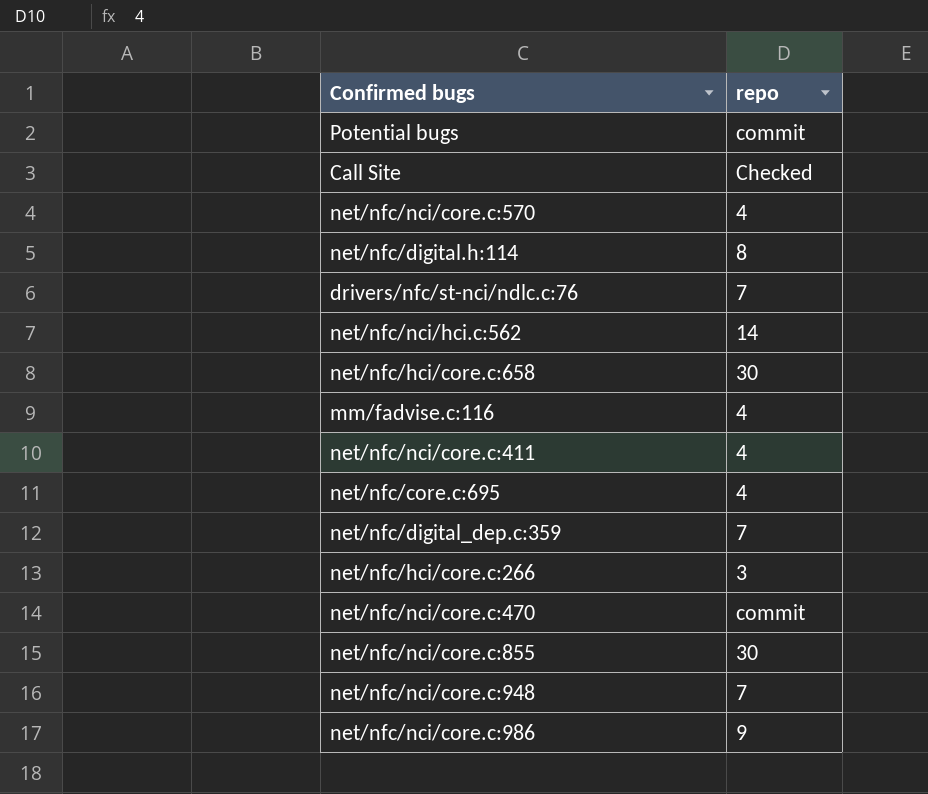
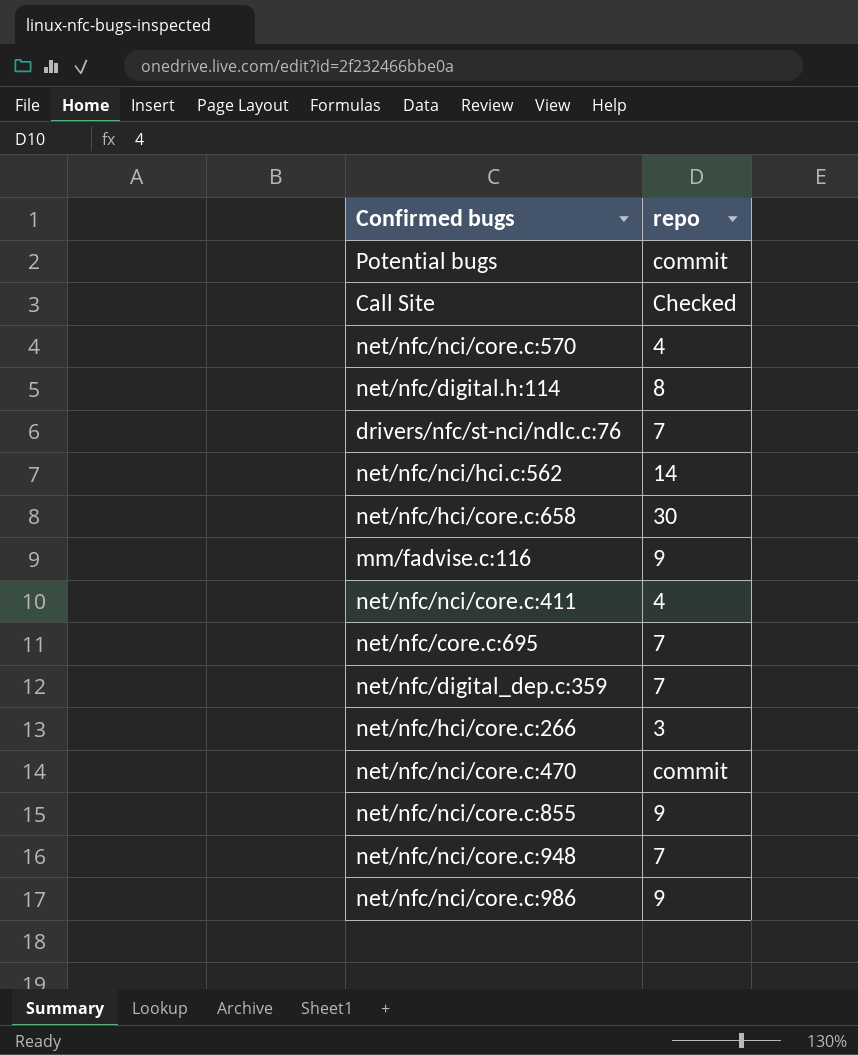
mm/fadvise.c:116 | repo: 4 -> 9
net/nfc/core.c:695 | repo: 4 -> 7
net/nfc/nci/core.c:855 | repo: 30 -> 9

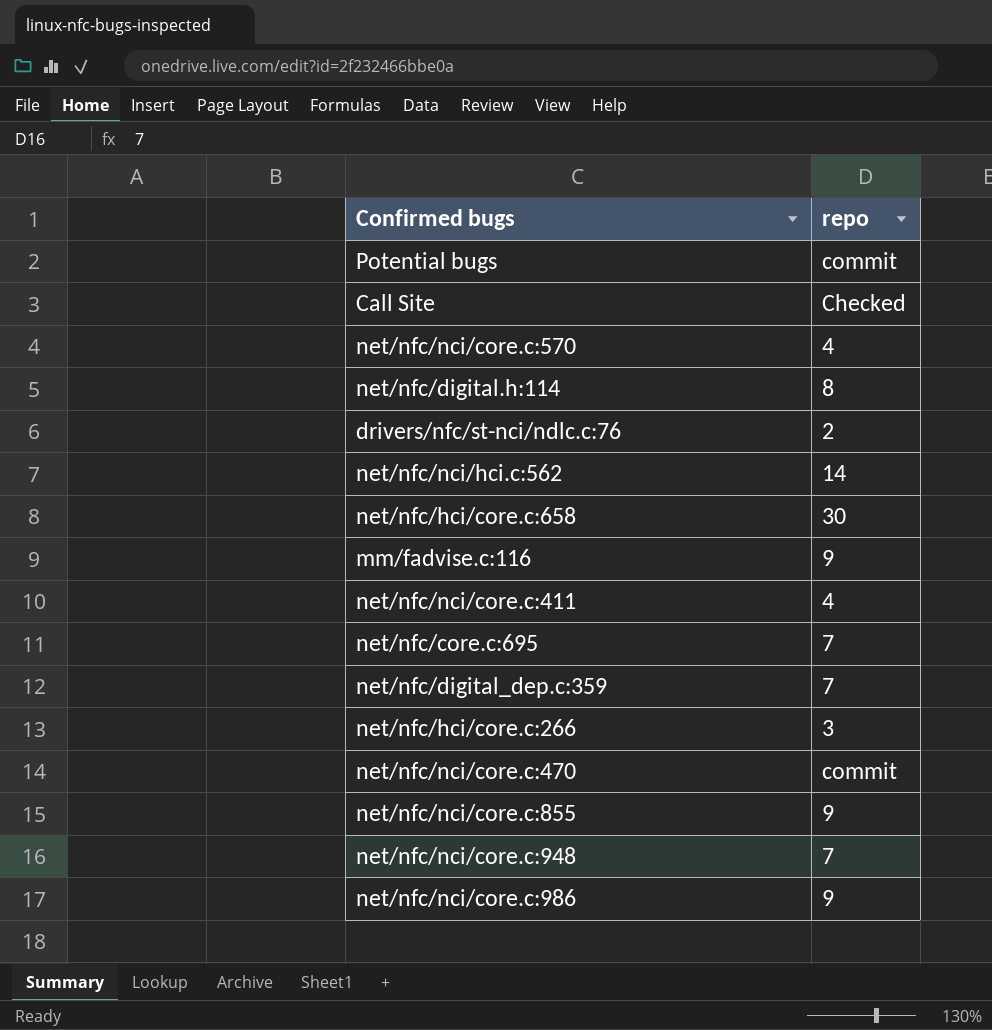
drivers/nfc/st-nci/ndlc.c:76 | repo: 7 -> 2

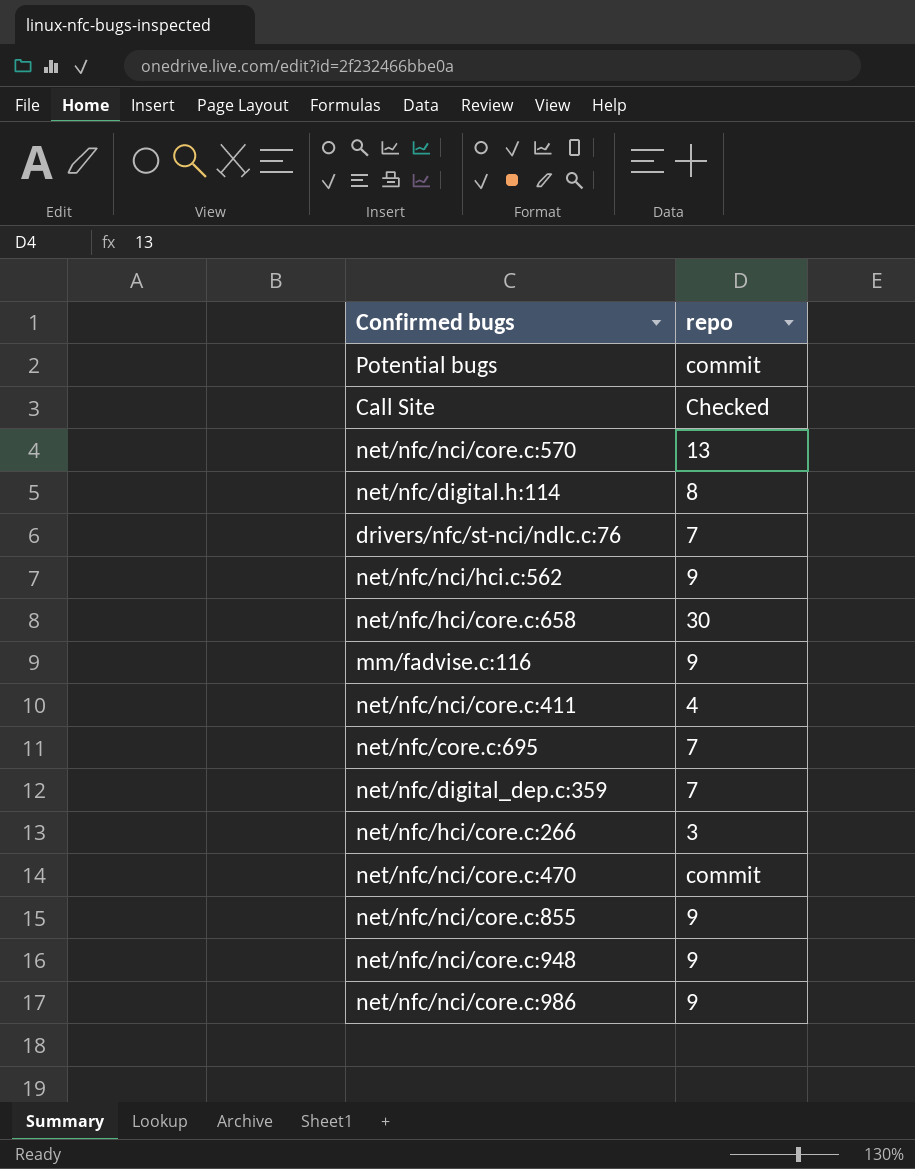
net/nfc/nci/core.c:570 | repo: 4 -> 13
drivers/nfc/st-nci/ndlc.c:76 | repo: 2 -> 7
net/nfc/nci/hci.c:562 | repo: 14 -> 9
net/nfc/nci/core.c:948 | repo: 7 -> 9

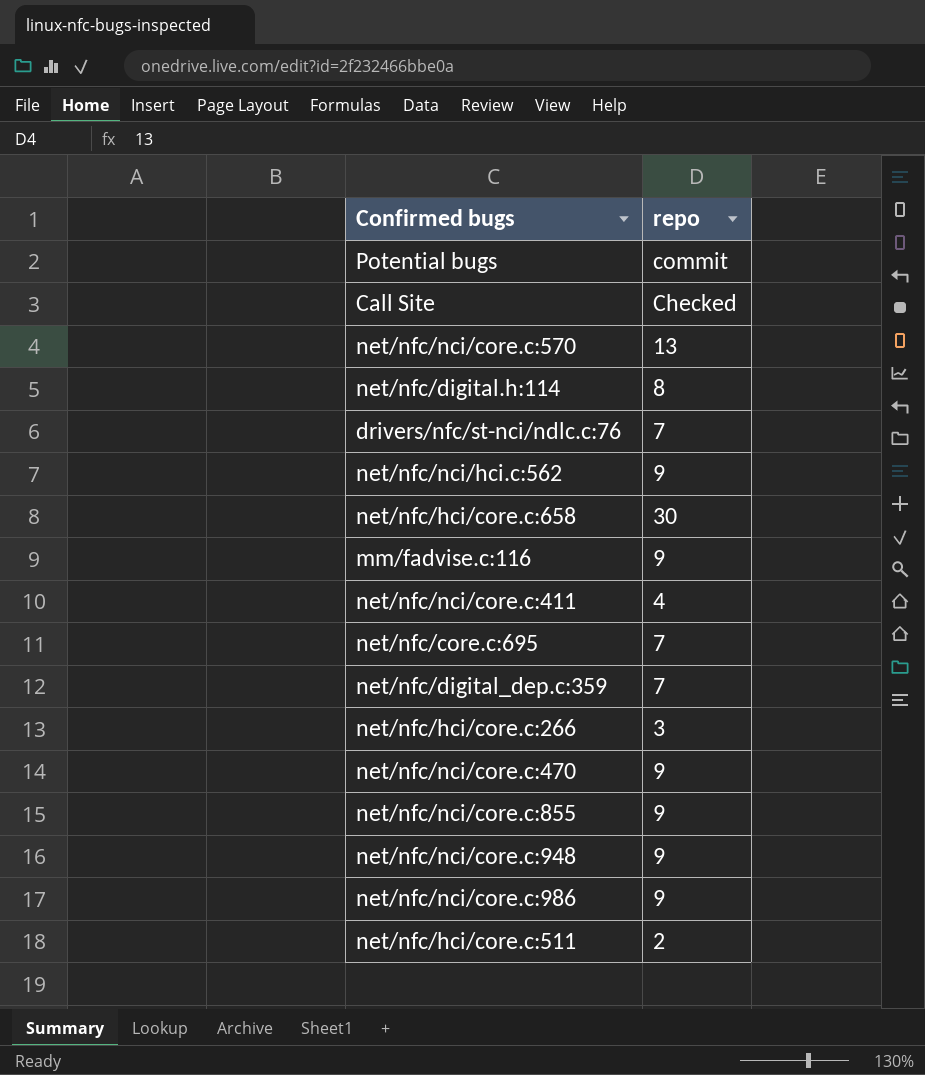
net/nfc/nci/core.c:470 | repo: commit -> 9
row net/nfc/hci/core.c:511: none -> 2

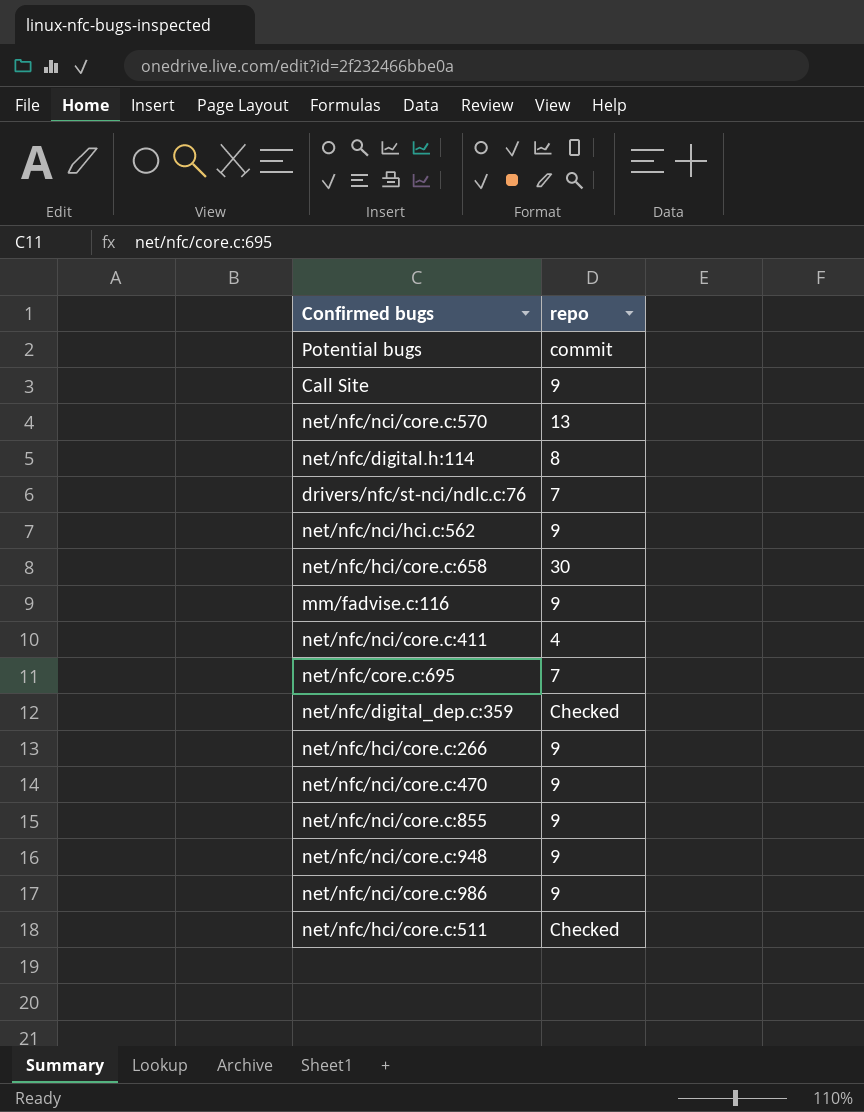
Call Site | repo: Checked -> 9
net/nfc/digital_dep.c:359 | repo: 7 -> Checked
net/nfc/hci/core.c:266 | repo: 3 -> 9
net/nfc/hci/core.c:511 | repo: 2 -> Checked

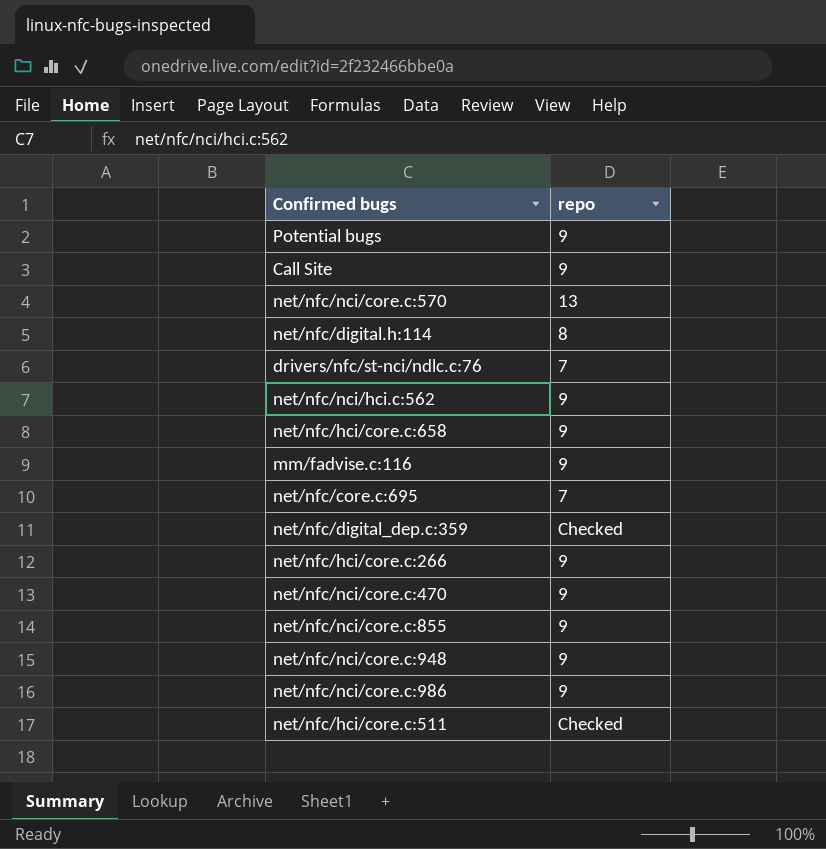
row net/nfc/nci/core.c:411: 4 -> none
Potential bugs | repo: commit -> 9
net/nfc/hci/core.c:658 | repo: 30 -> 9

